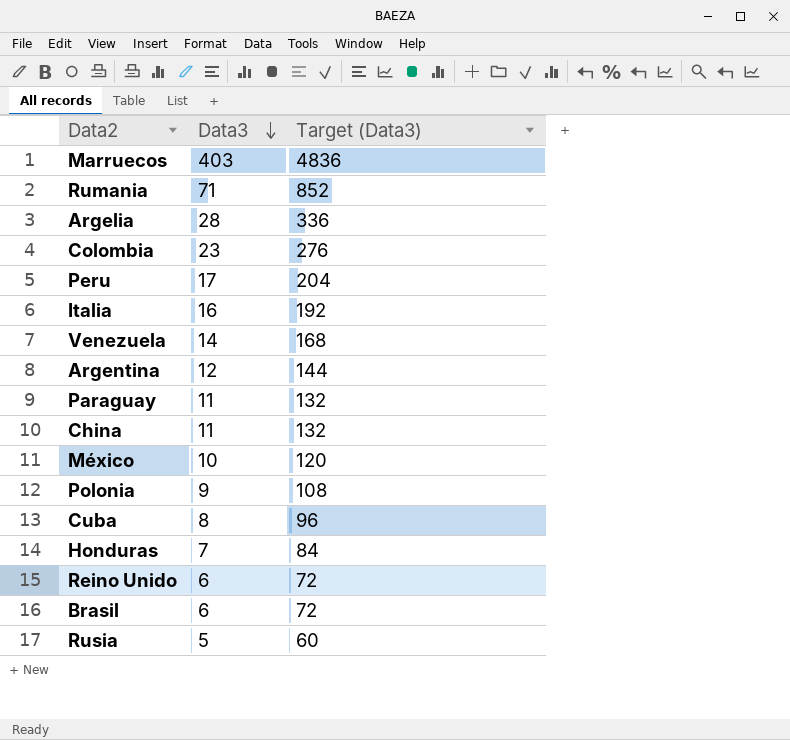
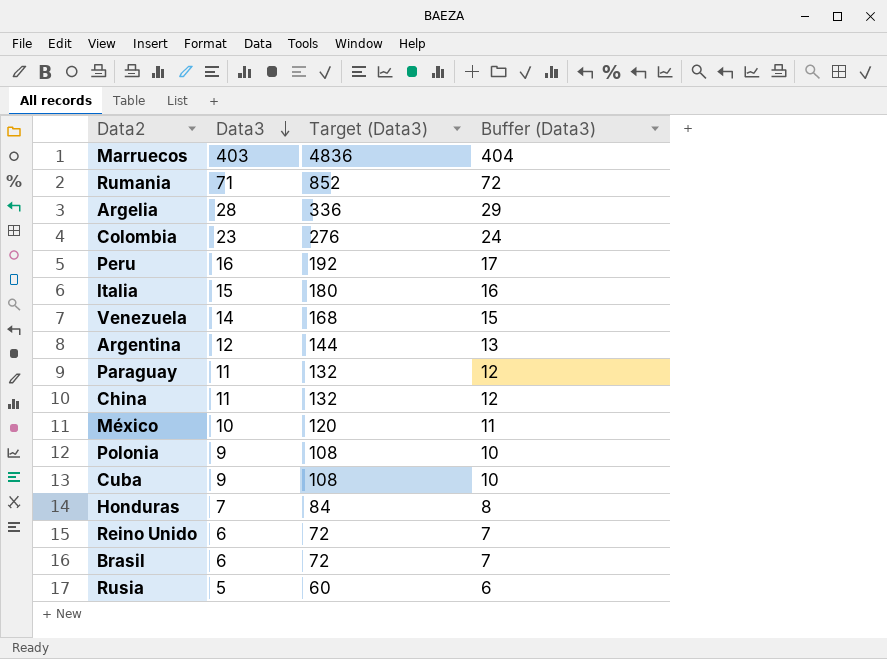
column Buffer (Data3) | formula: none -> [Data3] + 1
Peru | Data3: 17 -> 16
Peru | Target (Data3): 204 -> 192
Italia | Data3: 16 -> 15
Italia | Target (Data3): 192 -> 180
Cuba | Data3: 8 -> 9
Cuba | Target (Data3): 96 -> 108

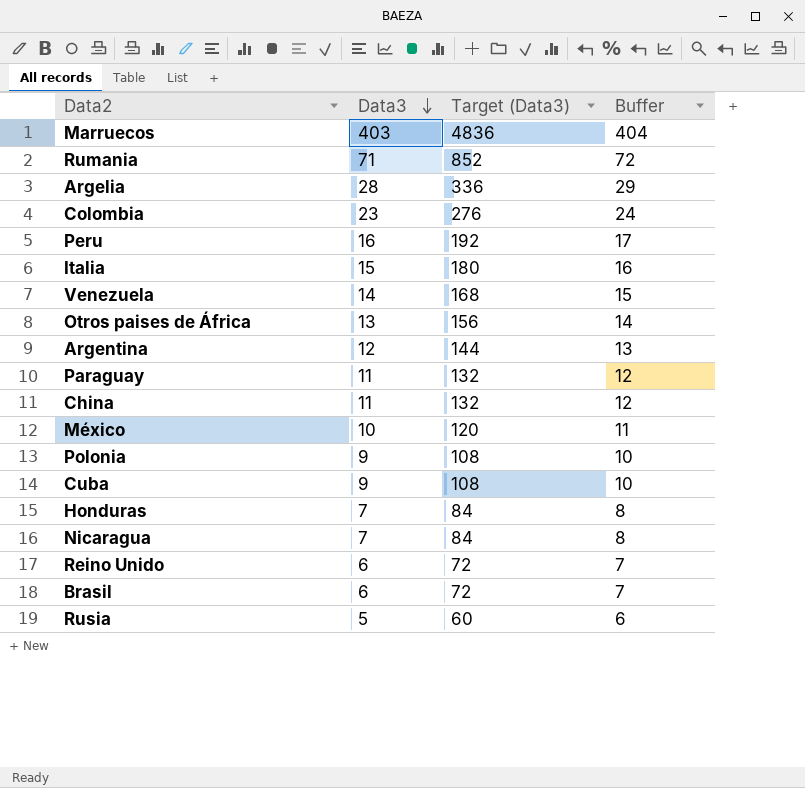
column name: Buffer (Data3) -> Buffer
row Otros paises de África: none -> 13 | 156 | 14
row Nicaragua: none -> 7 | 84 | 8

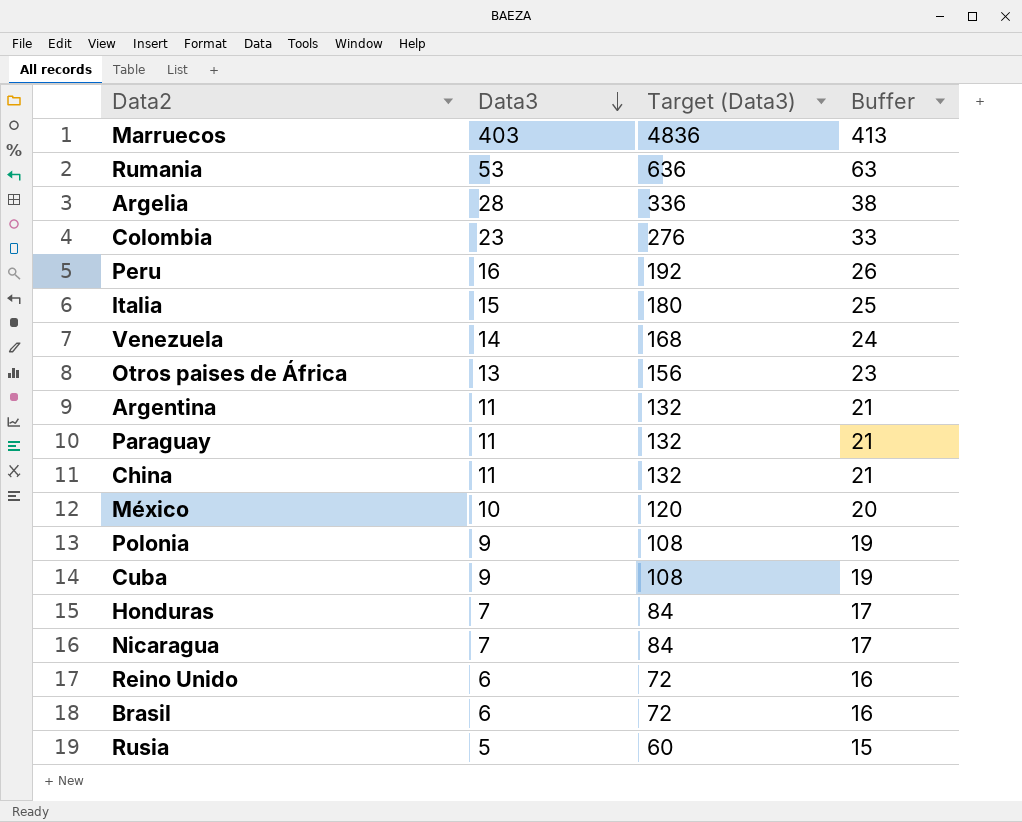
column Buffer | formula: [Data3] + 1 -> [Data3] + 10
Rumania | Data3: 71 -> 53
Rumania | Target (Data3): 852 -> 636
Argentina | Data3: 12 -> 11
Argentina | Target (Data3): 144 -> 132

